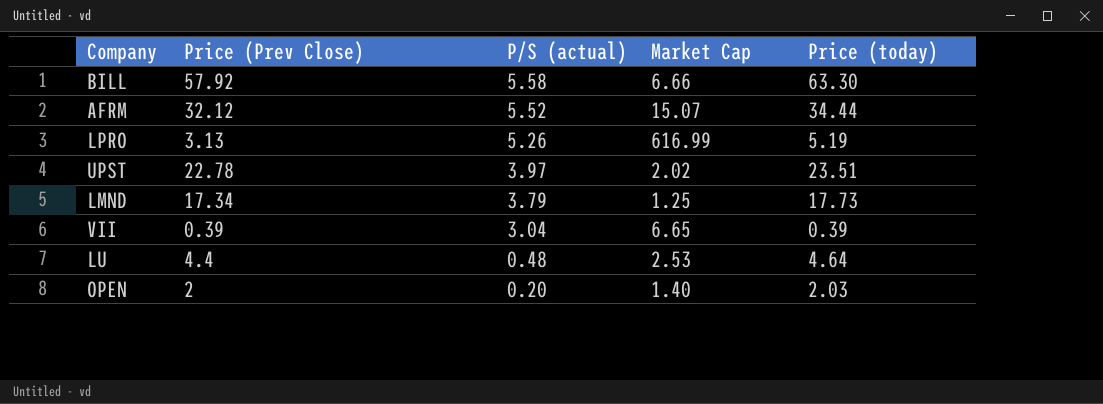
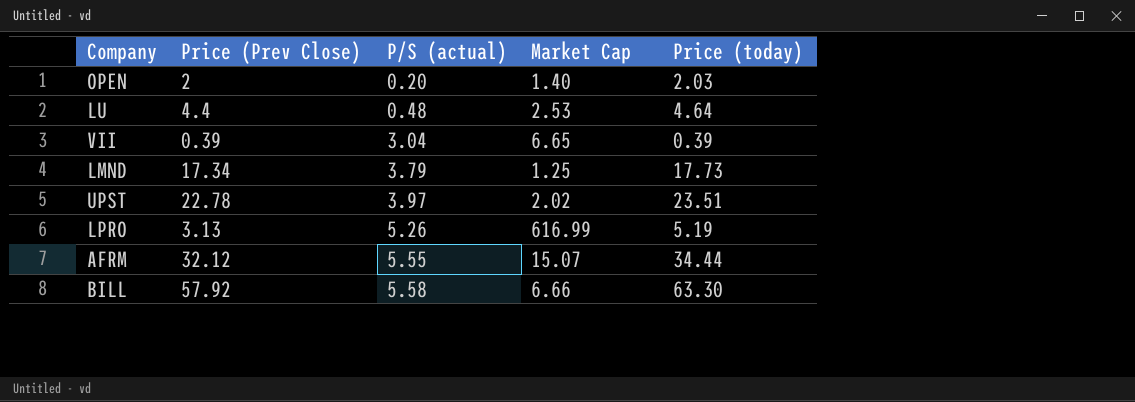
row order: P/S (actual) descending -> P/S (actual) ascending
AFRM | P/S (actual): 5.52 -> 5.55

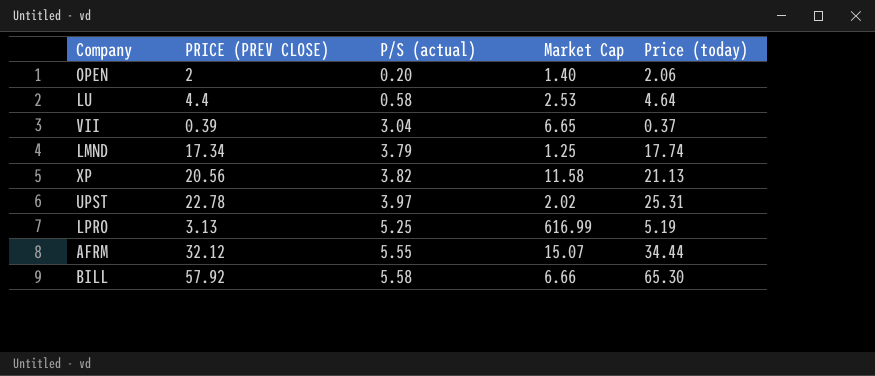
column name: Price (Prev Close) -> PRICE (PREV CLOSE)
OPEN | Price (today): 2.03 -> 2.06
LU | P/S (actual): 0.48 -> 0.58
VII | Price (today): 0.39 -> 0.37
LMND | Price (today): 17.73 -> 17.74
row XP: none -> 20.56 | 3.82 | 11.58 | 21.13
UPST | Price (today): 23.51 -> 25.31
LPRO | P/S (actual): 5.26 -> 5.25
BILL | Price (today): 63.30 -> 65.30

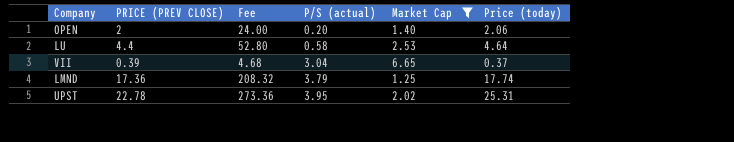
filter: none -> Market Cap <= 6.65
column Fee | formula: none -> [PRICE (PREV CLOSE)] * 12
LMND | PRICE (PREV CLOSE): 17.34 -> 17.36
UPST | P/S (actual): 3.97 -> 3.95

